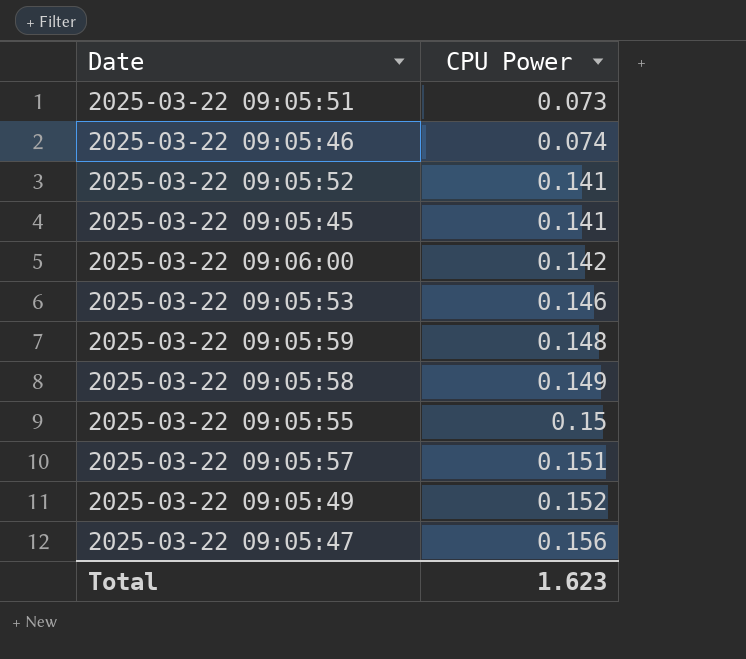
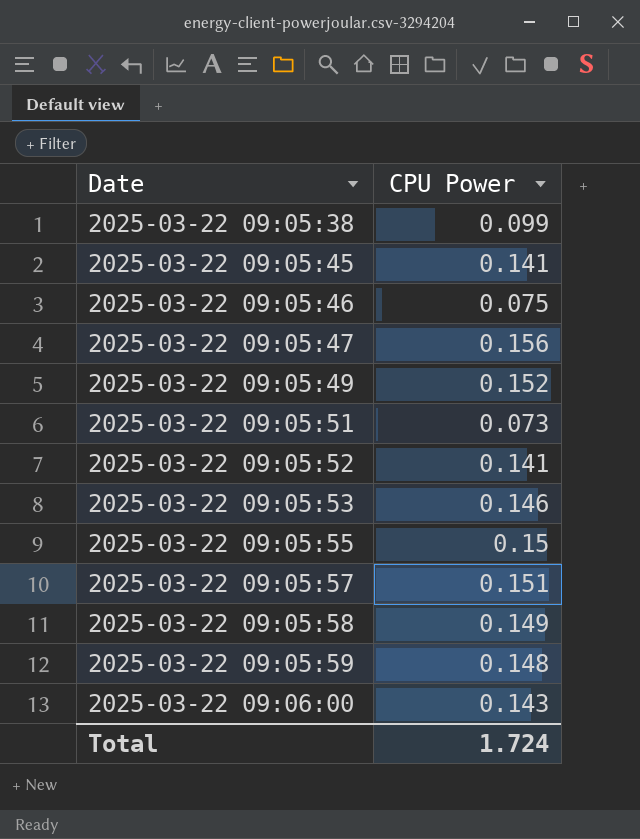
row order: CPU Power ascending -> Date ascending
row 2025-03-22 09:05:38: none -> 0.099
2025-03-22 09:05:46 | CPU Power: 0.074 -> 0.075
2025-03-22 09:06:00 | CPU Power: 0.142 -> 0.143
Total | CPU Power: 1.623 -> 1.724

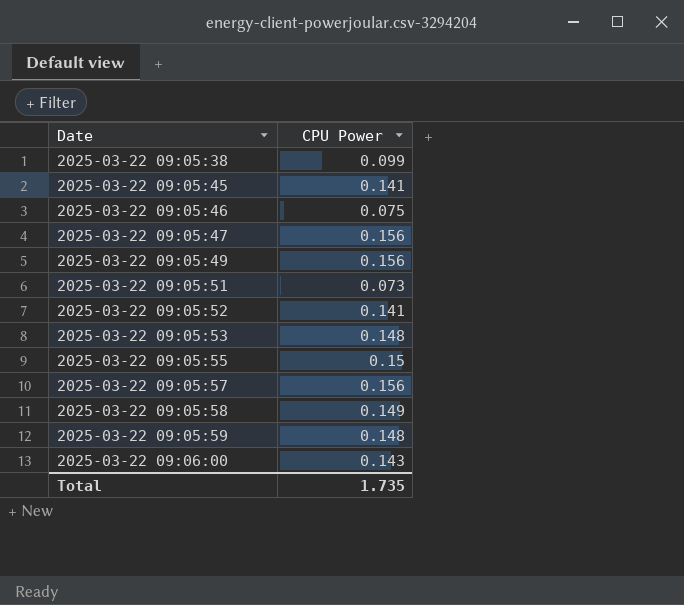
2025-03-22 09:05:49 | CPU Power: 0.152 -> 0.156
2025-03-22 09:05:53 | CPU Power: 0.146 -> 0.148
2025-03-22 09:05:57 | CPU Power: 0.151 -> 0.156
Total | CPU Power: 1.724 -> 1.735

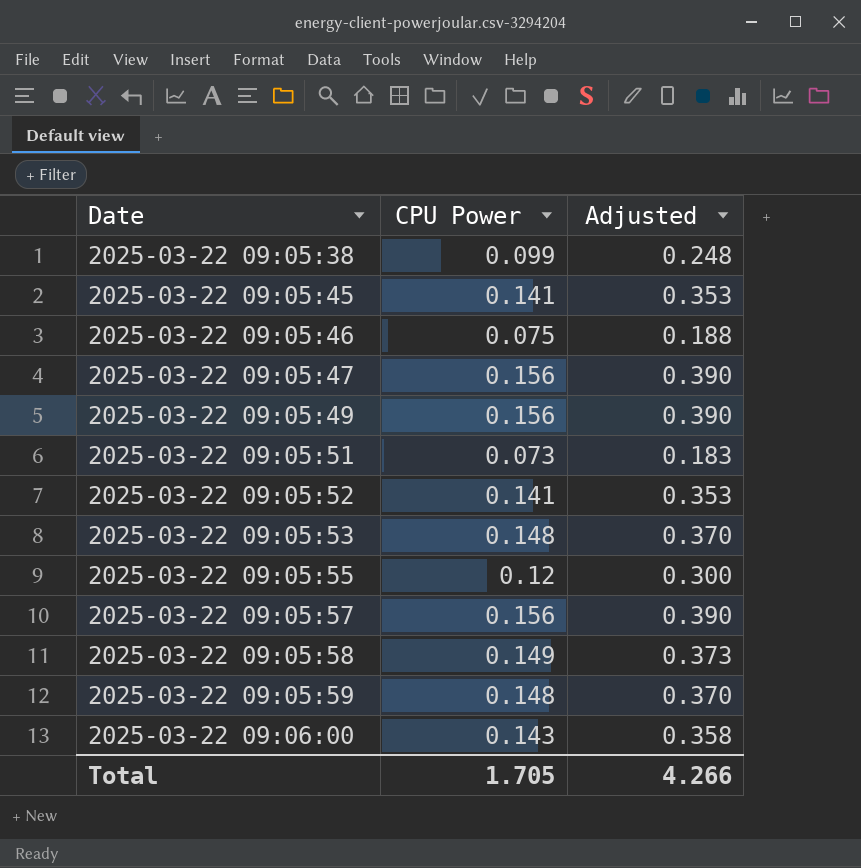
column Adjusted | formula: none -> [CPU Power] * 2.5
2025-03-22 09:05:55 | CPU Power: 0.15 -> 0.12
Total | CPU Power: 1.735 -> 1.705

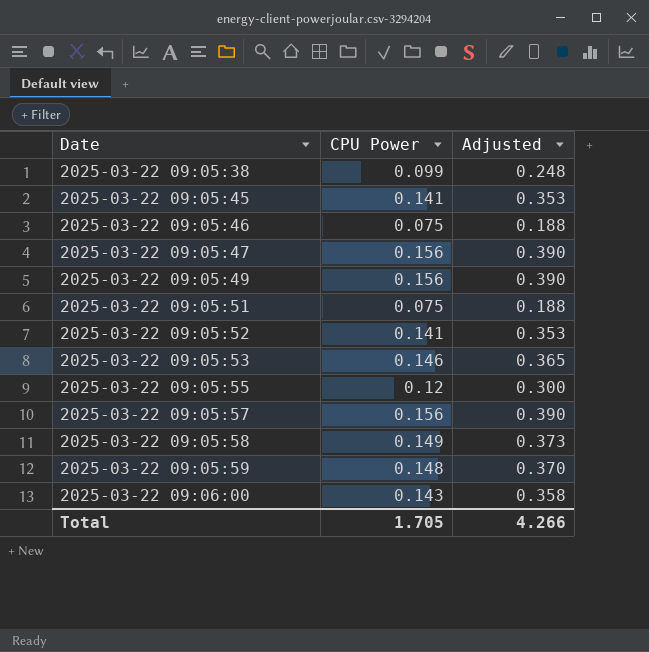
2025-03-22 09:05:51 | CPU Power: 0.073 -> 0.075
2025-03-22 09:05:51 | Adjusted: 0.183 -> 0.188
2025-03-22 09:05:53 | CPU Power: 0.148 -> 0.146
2025-03-22 09:05:53 | Adjusted: 0.370 -> 0.365

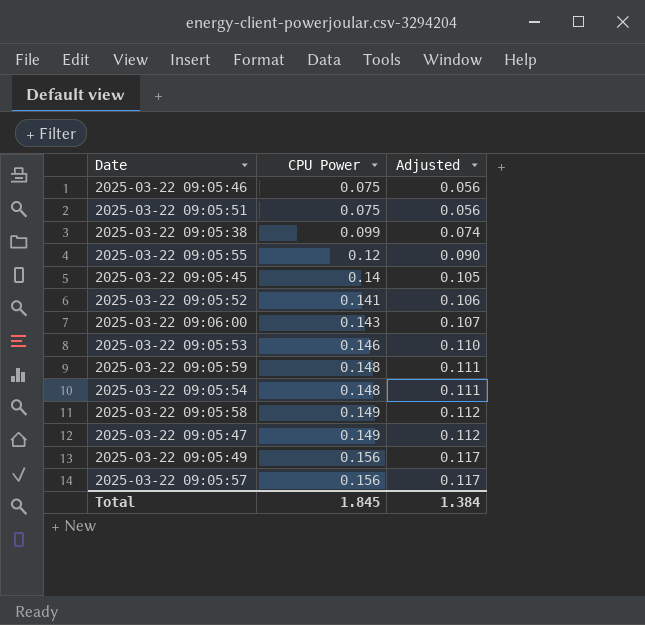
row order: Date ascending -> CPU Power ascending
column Adjusted | formula: [CPU Power] * 2.5 -> [CPU Power] * 0.75
2025-03-22 09:05:45 | CPU Power: 0.141 -> 0.14
row 2025-03-22 09:05:54: none -> 0.148 | 0.111
2025-03-22 09:05:47 | CPU Power: 0.156 -> 0.149
Total | CPU Power: 1.705 -> 1.845
Total | Adjusted: 4.266 -> 1.384

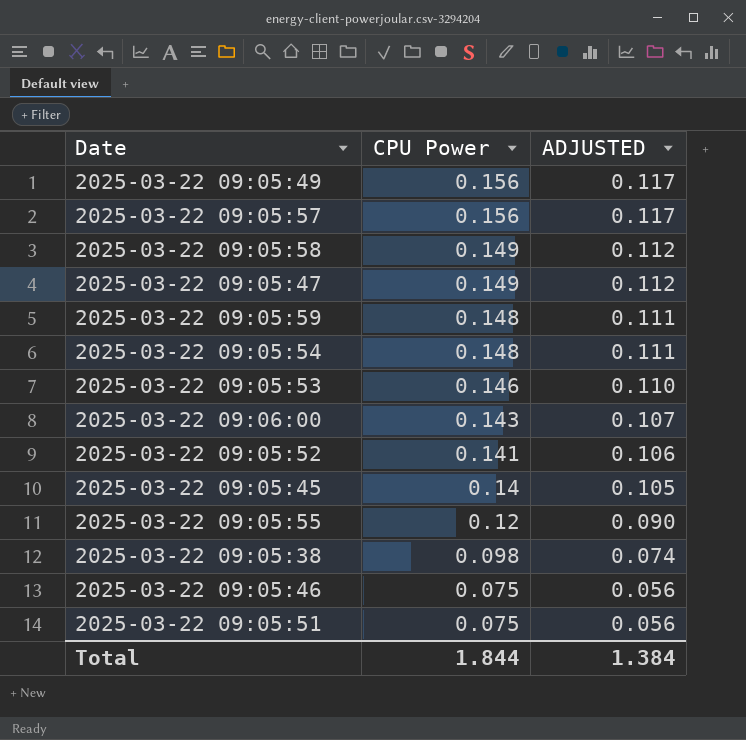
row order: CPU Power ascending -> CPU Power descending
column name: Adjusted -> ADJUSTED
2025-03-22 09:05:38 | CPU Power: 0.099 -> 0.098
Total | CPU Power: 1.845 -> 1.844

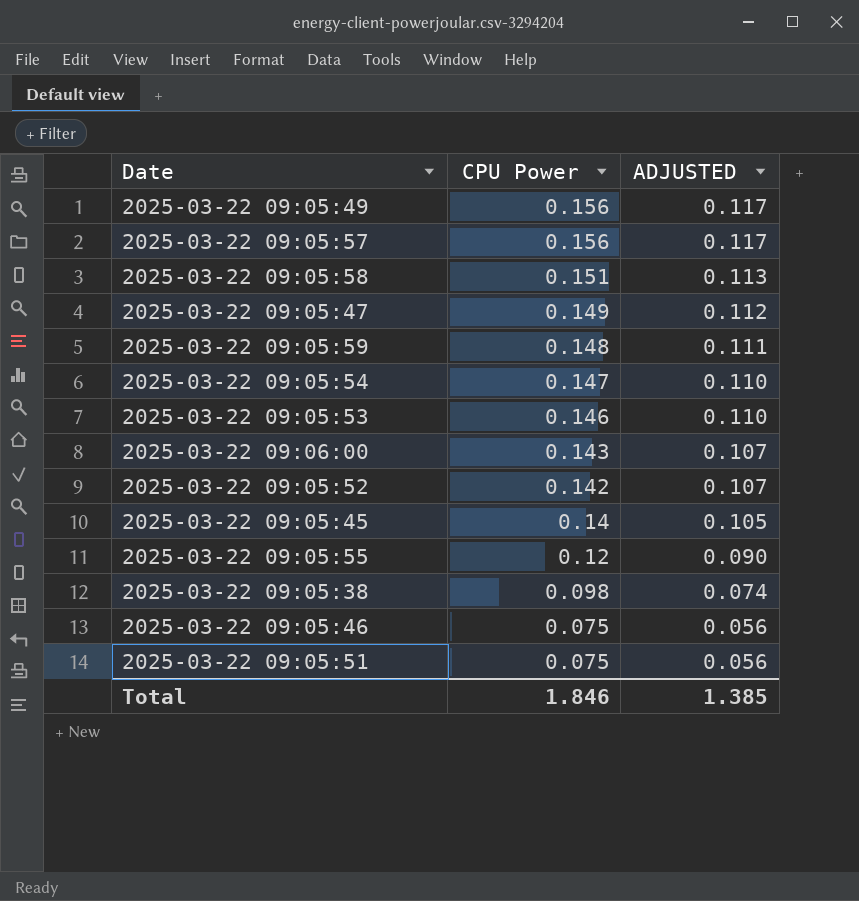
2025-03-22 09:05:58 | CPU Power: 0.149 -> 0.151
2025-03-22 09:05:58 | ADJUSTED: 0.112 -> 0.113
2025-03-22 09:05:54 | CPU Power: 0.148 -> 0.147
2025-03-22 09:05:54 | ADJUSTED: 0.111 -> 0.110
2025-03-22 09:05:52 | CPU Power: 0.141 -> 0.142
2025-03-22 09:05:52 | ADJUSTED: 0.106 -> 0.107
Total | CPU Power: 1.844 -> 1.846
Total | ADJUSTED: 1.384 -> 1.385

